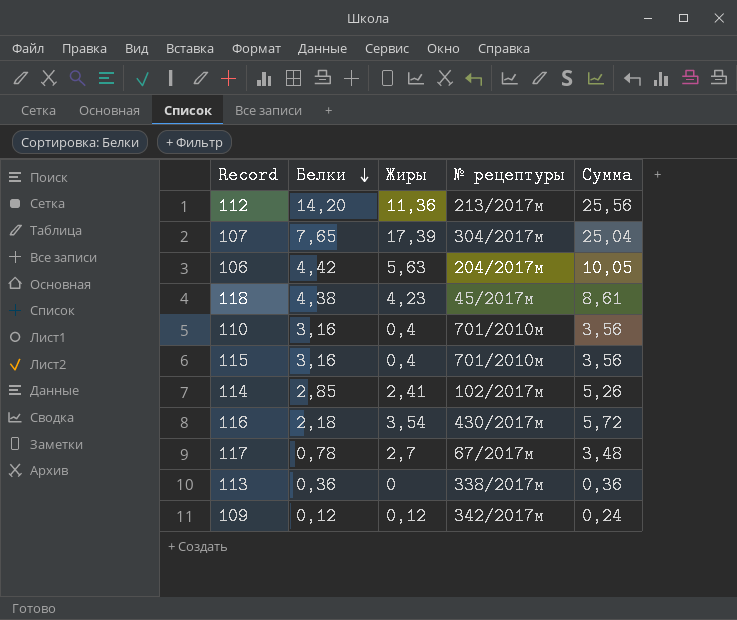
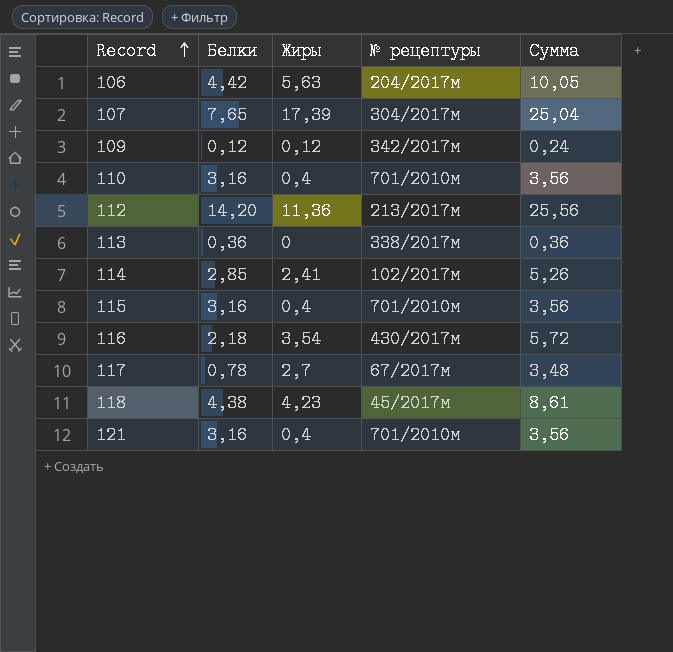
row order: Белки descending -> Record ascending
row 121: none -> 3,16 | 0,4 | 701/2010м | 3,56

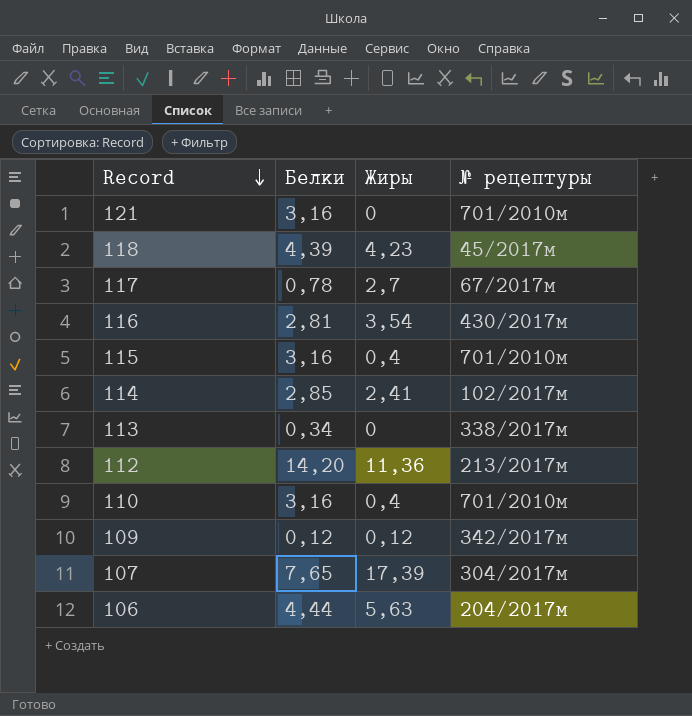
row order: Record ascending -> Record descending
column Сумма | formula: [Белки] + [Жиры] -> none
121 | Жиры: 0,4 -> 0
118 | Белки: 4,38 -> 4,39
116 | Белки: 2,18 -> 2,81
113 | Белки: 0,36 -> 0,34
106 | Белки: 4,42 -> 4,44

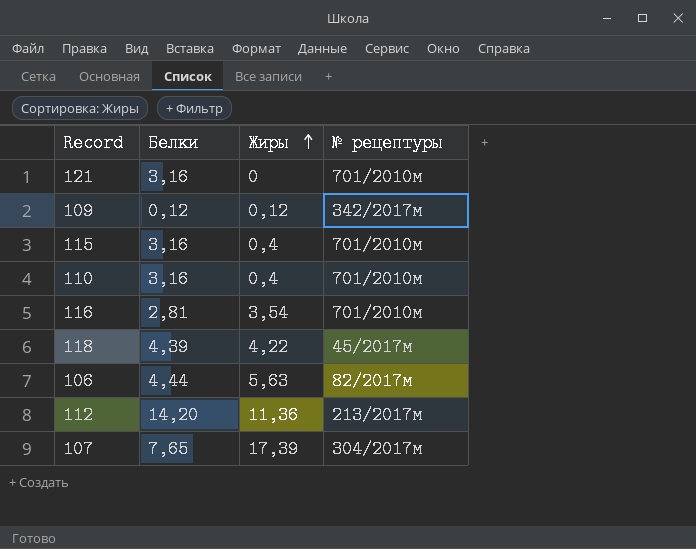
row order: Record descending -> Жиры ascending
row 117: 0,78 | 2,7 | 67/2017м -> none
row 114: 2,85 | 2,41 | 102/2017м -> none
row 113: 0,34 | 0 | 338/2017м -> none
116 | № рецептуры: 430/2017м -> 701/2010м
118 | Жиры: 4,23 -> 4,22
106 | № рецептуры: 204/2017м -> 82/2017м

